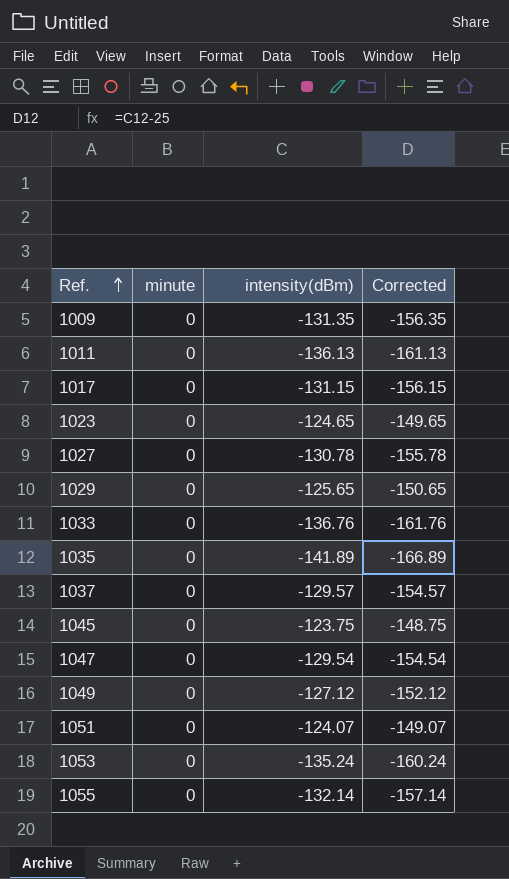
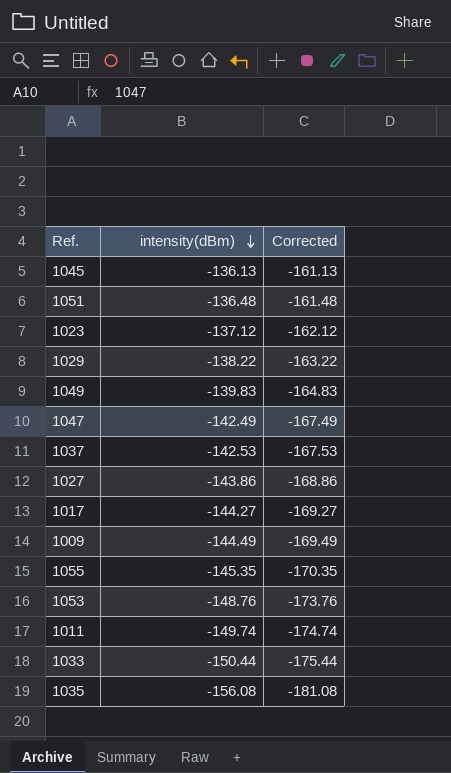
row order: Ref. ascending -> intensity(dBm) descending
column minute | position: 2 -> none
1045 | intensity(dBm): -123.75 -> -136.13
1045 | Corrected: -148.75 -> -161.13
1051 | intensity(dBm): -124.07 -> -136.48
1051 | Corrected: -149.07 -> -161.48
1023 | intensity(dBm): -124.65 -> -137.12
1023 | Corrected: -149.65 -> -162.12
1029 | intensity(dBm): -125.65 -> -138.22
1029 | Corrected: -150.65 -> -163.22
1049 | intensity(dBm): -127.12 -> -139.83
1049 | Corrected: -152.12 -> -164.83
1047 | intensity(dBm): -129.54 -> -142.49
1047 | Corrected: -154.54 -> -167.49
1037 | intensity(dBm): -129.57 -> -142.53
1037 | Corrected: -154.57 -> -167.53
1027 | intensity(dBm): -130.78 -> -143.86
1027 | Corrected: -155.78 -> -168.86
1017 | intensity(dBm): -131.15 -> -144.27
1017 | Corrected: -156.15 -> -169.27
1009 | intensity(dBm): -131.35 -> -144.49
1009 | Corrected: -156.35 -> -169.49
1055 | intensity(dBm): -132.14 -> -145.35
1055 | Corrected: -157.14 -> -170.35
1053 | intensity(dBm): -135.24 -> -148.76
1053 | Corrected: -160.24 -> -173.76
1011 | intensity(dBm): -136.13 -> -149.74
1011 | Corrected: -161.13 -> -174.74
1033 | intensity(dBm): -136.76 -> -150.44
1033 | Corrected: -161.76 -> -175.44
1035 | intensity(dBm): -141.89 -> -156.08
1035 | Corrected: -166.89 -> -181.08

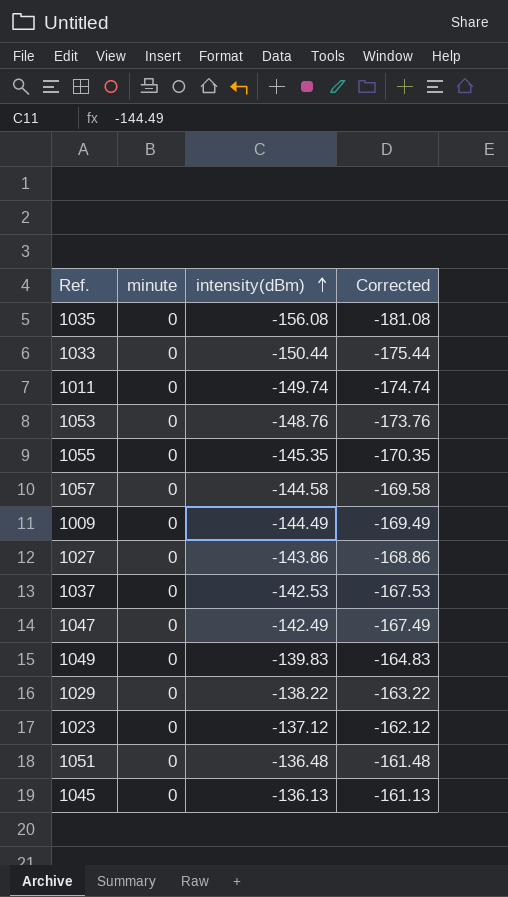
row order: intensity(dBm) descending -> intensity(dBm) ascending
column minute | position: none -> 2
row 1017: -144.27 | -169.27 -> none
row 1057: none -> 0 | -144.58 | -169.58

